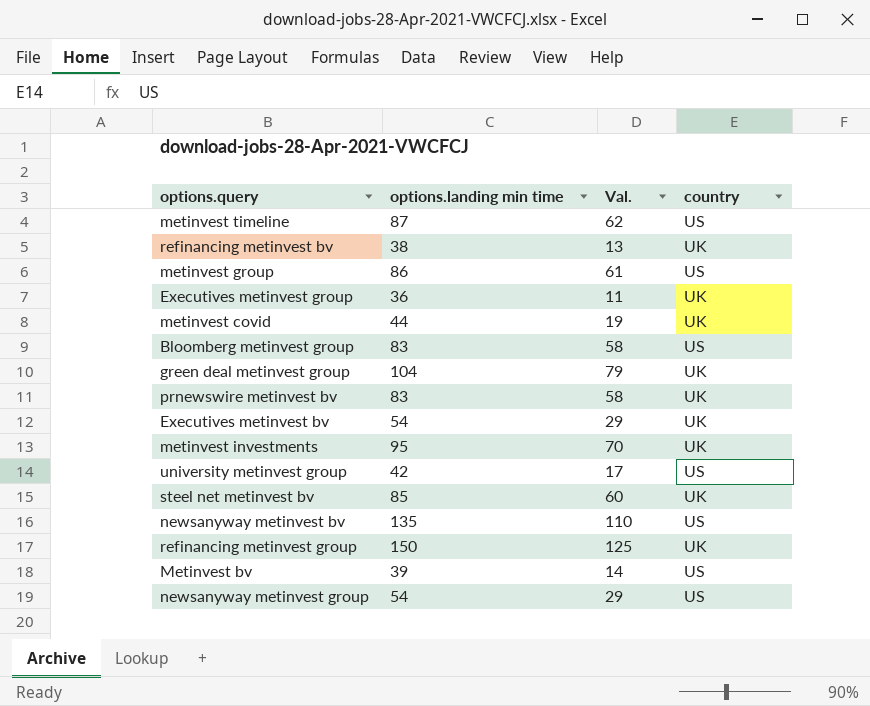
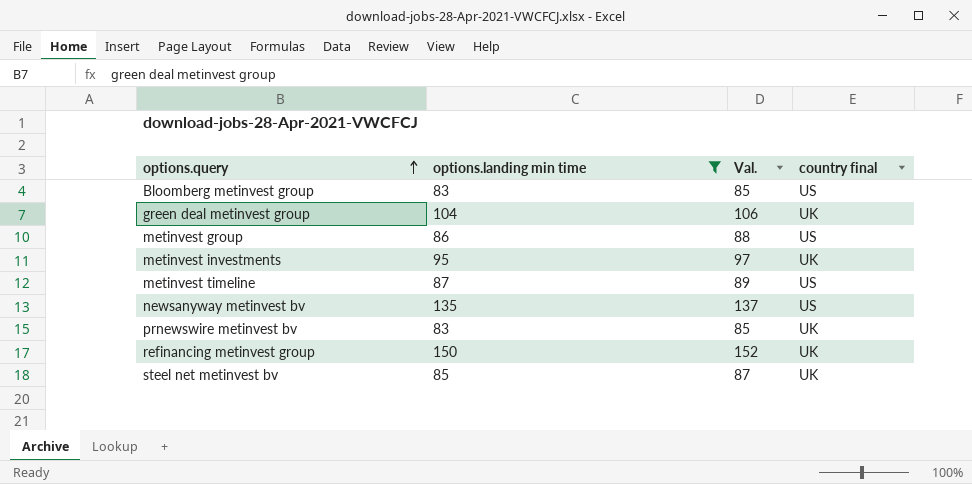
filter: none -> options.landing min time >= 83
row order: none -> options.query ascending
column Val. | formula: [options.landing min time] - 25 -> [options.landing min time] + 2
column name: country -> country final

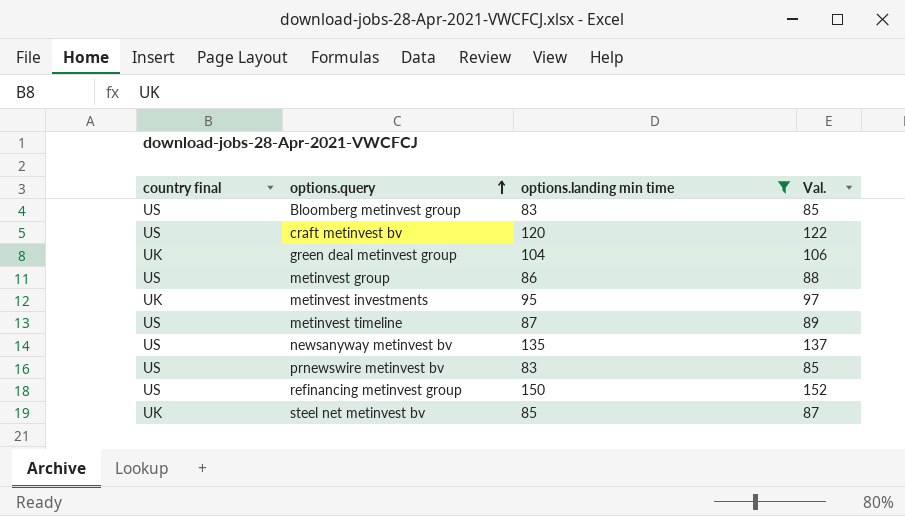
column country final | position: 4 -> 1
row craft metinvest bv: none -> US | 120 | 122
prnewswire metinvest bv | country final: UK -> US
refinancing metinvest group | country final: UK -> US

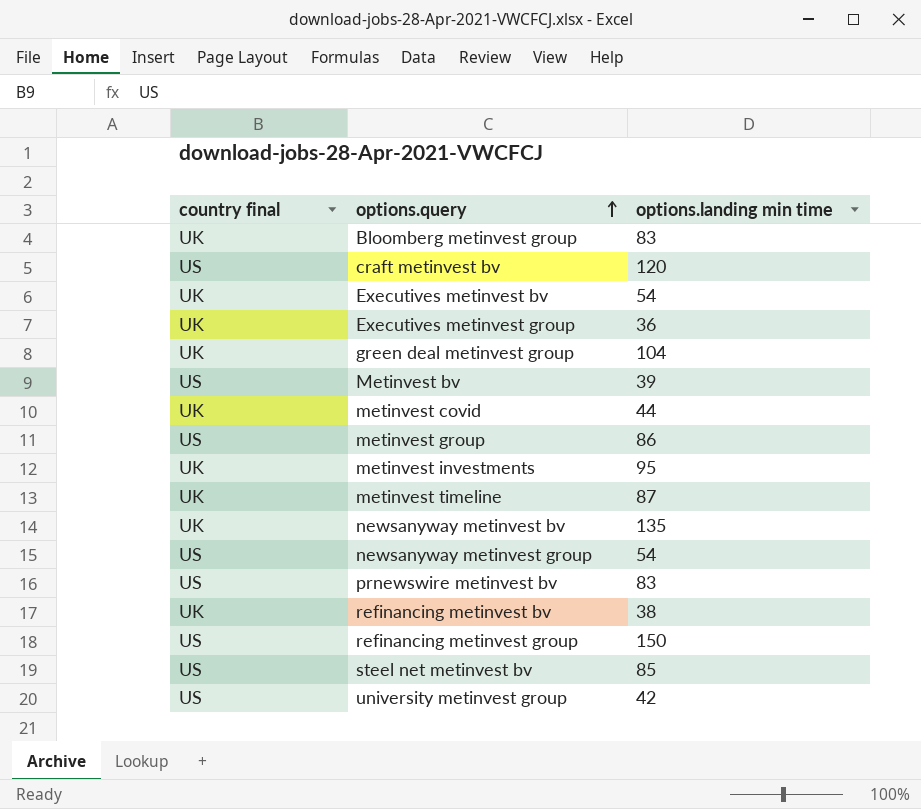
filter: options.landing min time >= 83 -> none
column Val. | formula: [options.landing min time] + 2 -> none
Bloomberg metinvest group | country final: US -> UK
metinvest timeline | country final: US -> UK
newsanyway metinvest bv | country final: US -> UK
steel net metinvest bv | country final: UK -> US

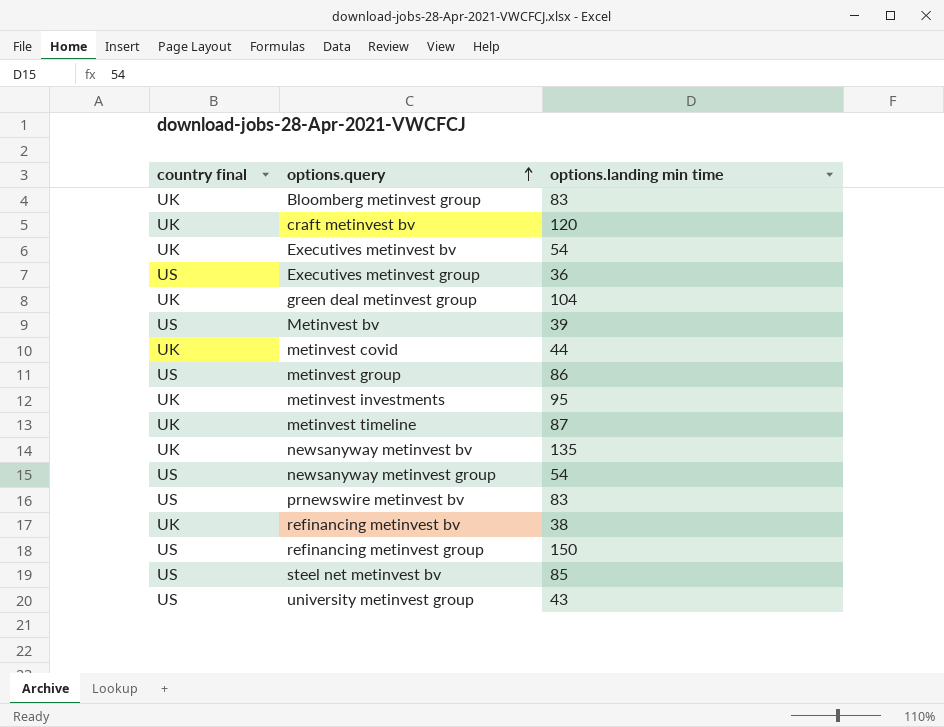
craft metinvest bv | country final: US -> UK
Executives metinvest group | country final: UK -> US
university metinvest group | options.landing min time: 42 -> 43

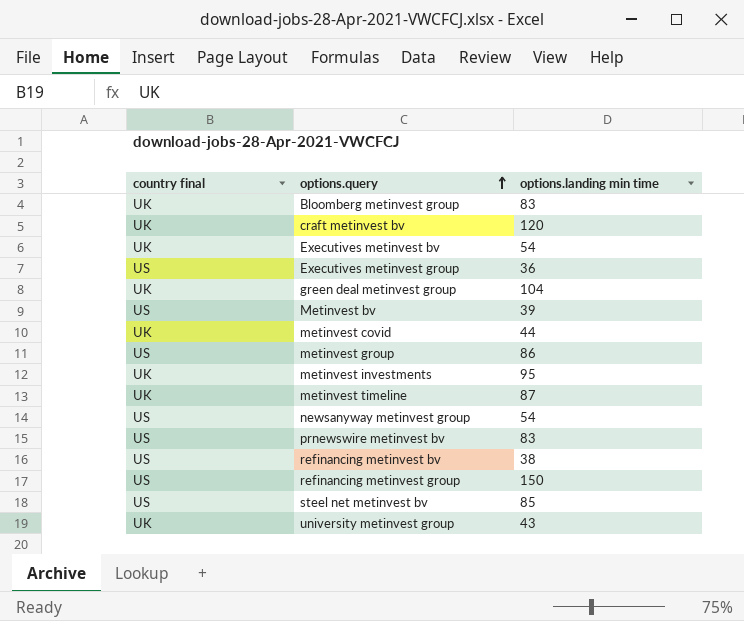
row newsanyway metinvest bv: UK | 135 -> none
refinancing metinvest bv | country final: UK -> US
university metinvest group | country final: US -> UK

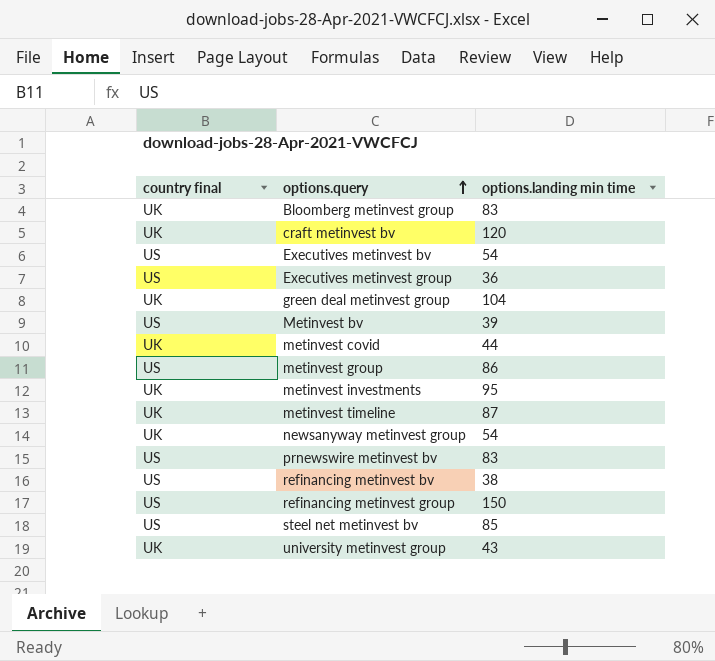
Executives metinvest bv | country final: UK -> US
newsanyway metinvest group | country final: US -> UK

